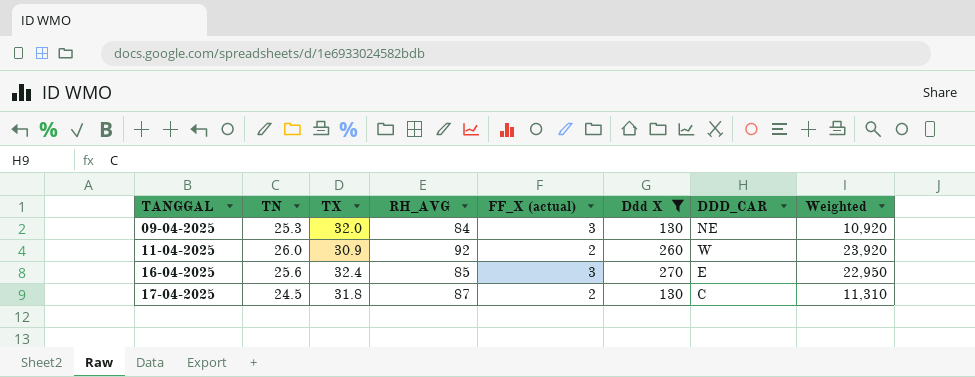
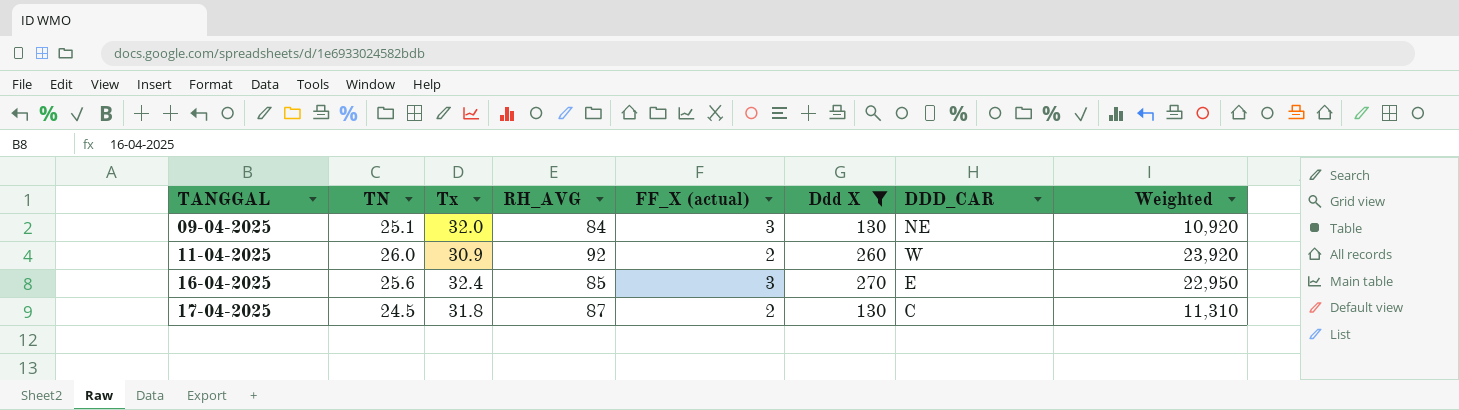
column name: TX -> Tx
09-04-2025 | TN: 25.3 -> 25.1

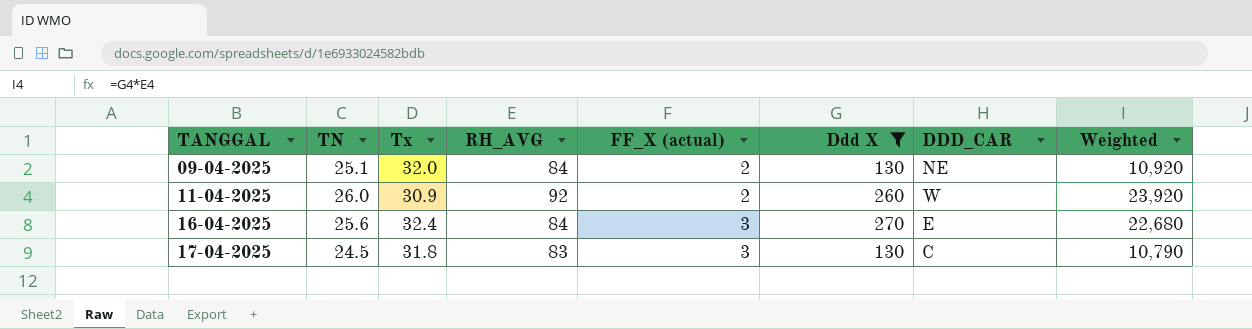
09-04-2025 | FF_X (actual): 3 -> 2
16-04-2025 | RH_AVG: 85 -> 84
16-04-2025 | Weighted: 22,950 -> 22,680
17-04-2025 | RH_AVG: 87 -> 83
17-04-2025 | FF_X (actual): 2 -> 3
17-04-2025 | Weighted: 11,310 -> 10,790

